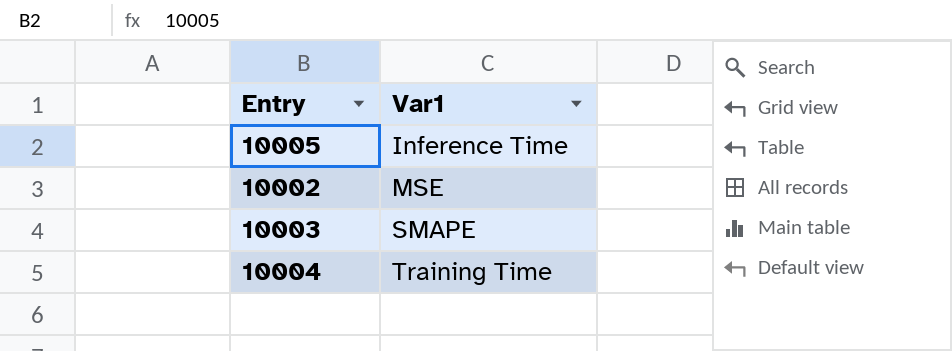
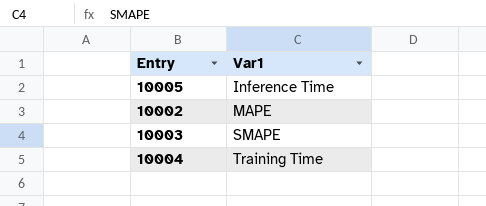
10002 | Var1: MSE -> MAPE

